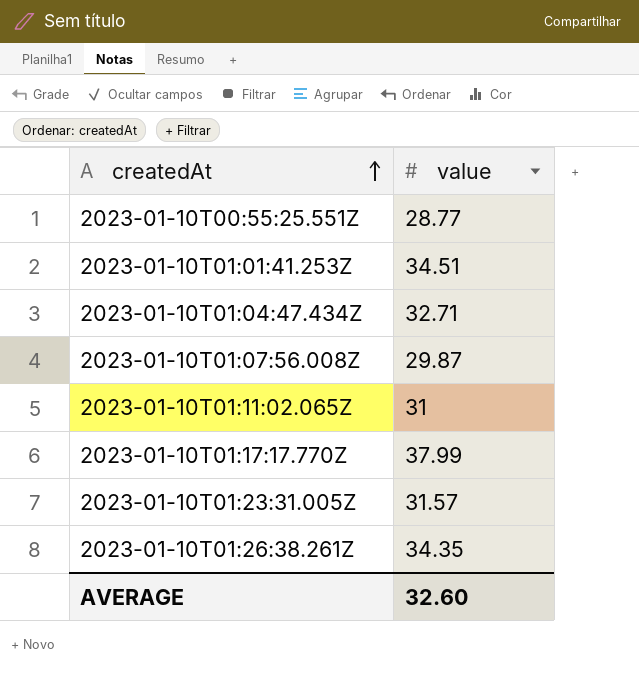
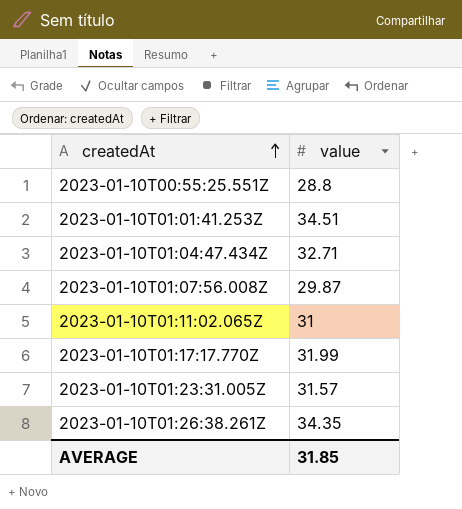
2023-01-10T00:55:25.551Z | value: 28.77 -> 28.8
2023-01-10T01:17:17.770Z | value: 37.99 -> 31.99
AVERAGE | value: 32.60 -> 31.85

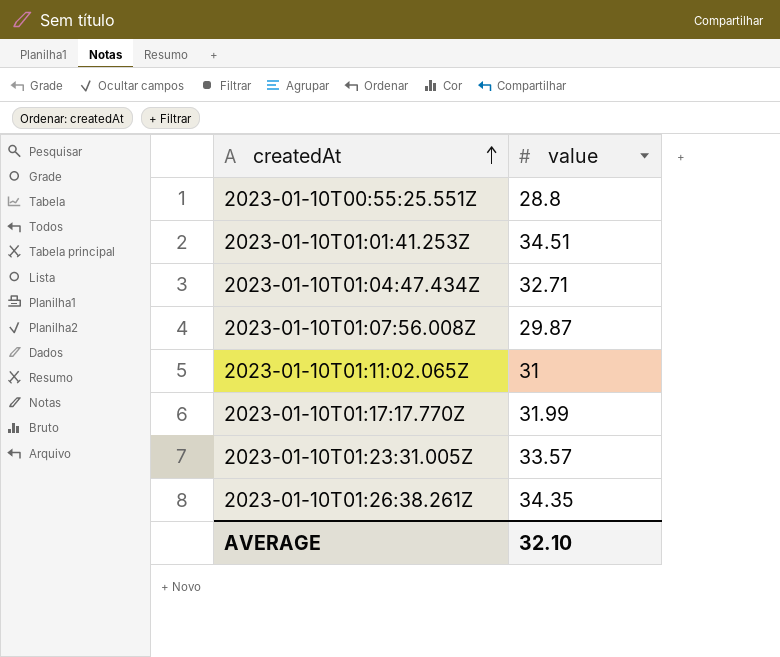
2023-01-10T01:23:31.005Z | value: 31.57 -> 33.57
AVERAGE | value: 31.85 -> 32.10

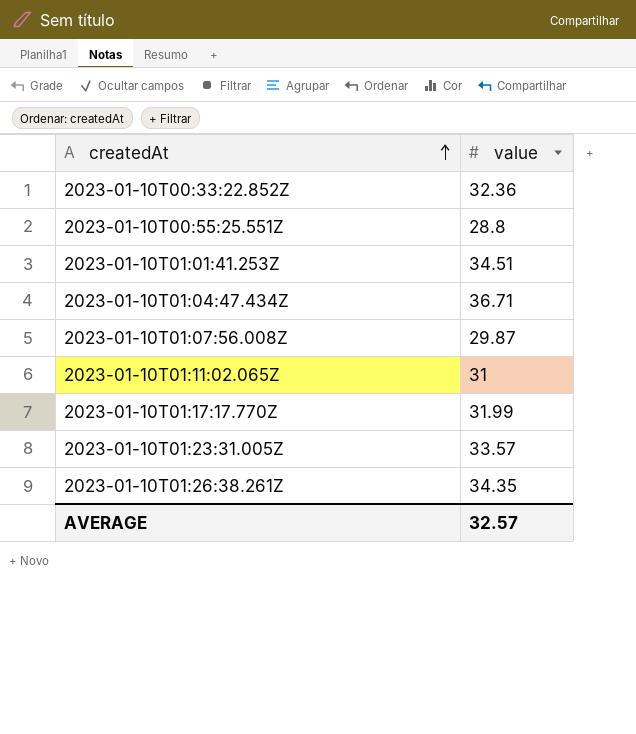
row 2023-01-10T00:33:22.852Z: none -> 32.36
2023-01-10T01:04:47.434Z | value: 32.71 -> 36.71
AVERAGE | value: 32.10 -> 32.57

